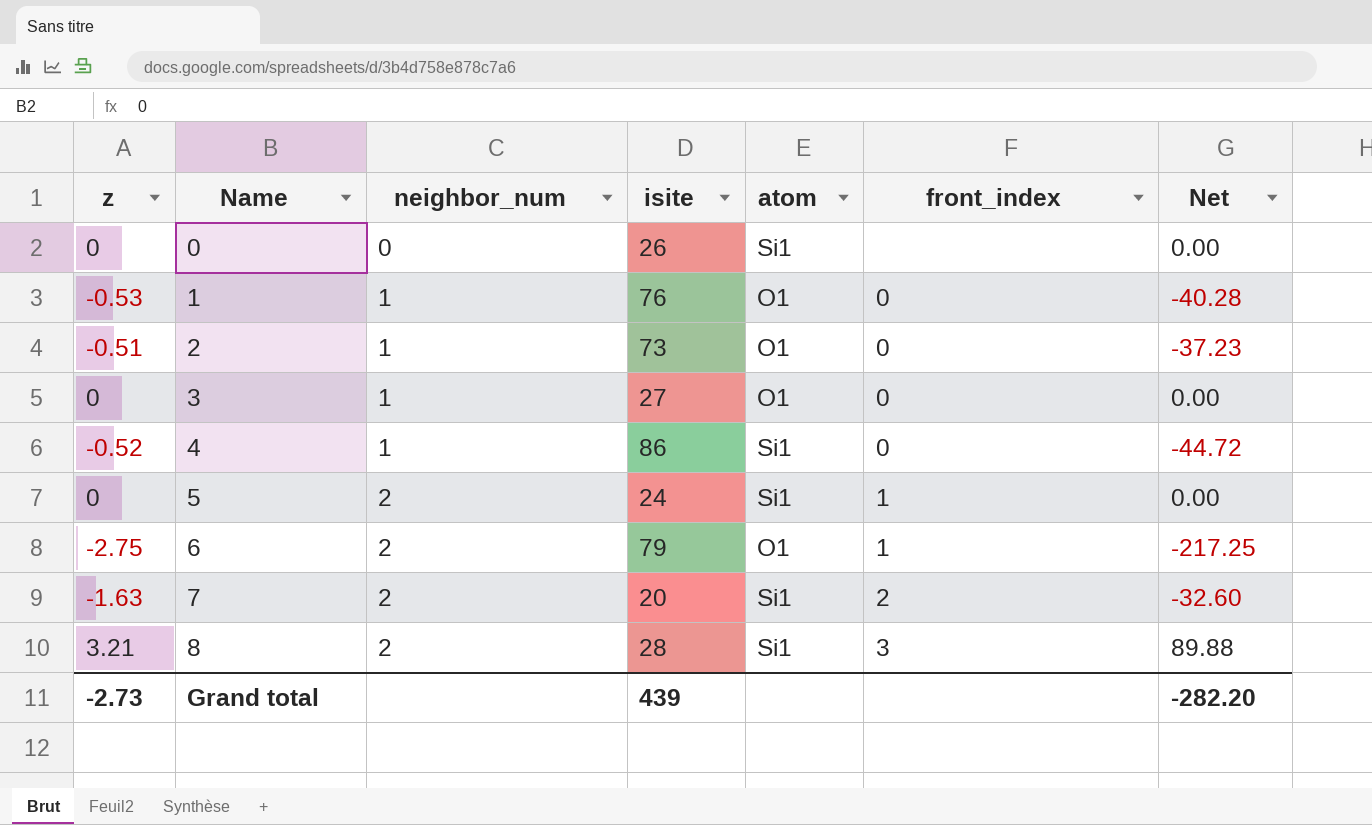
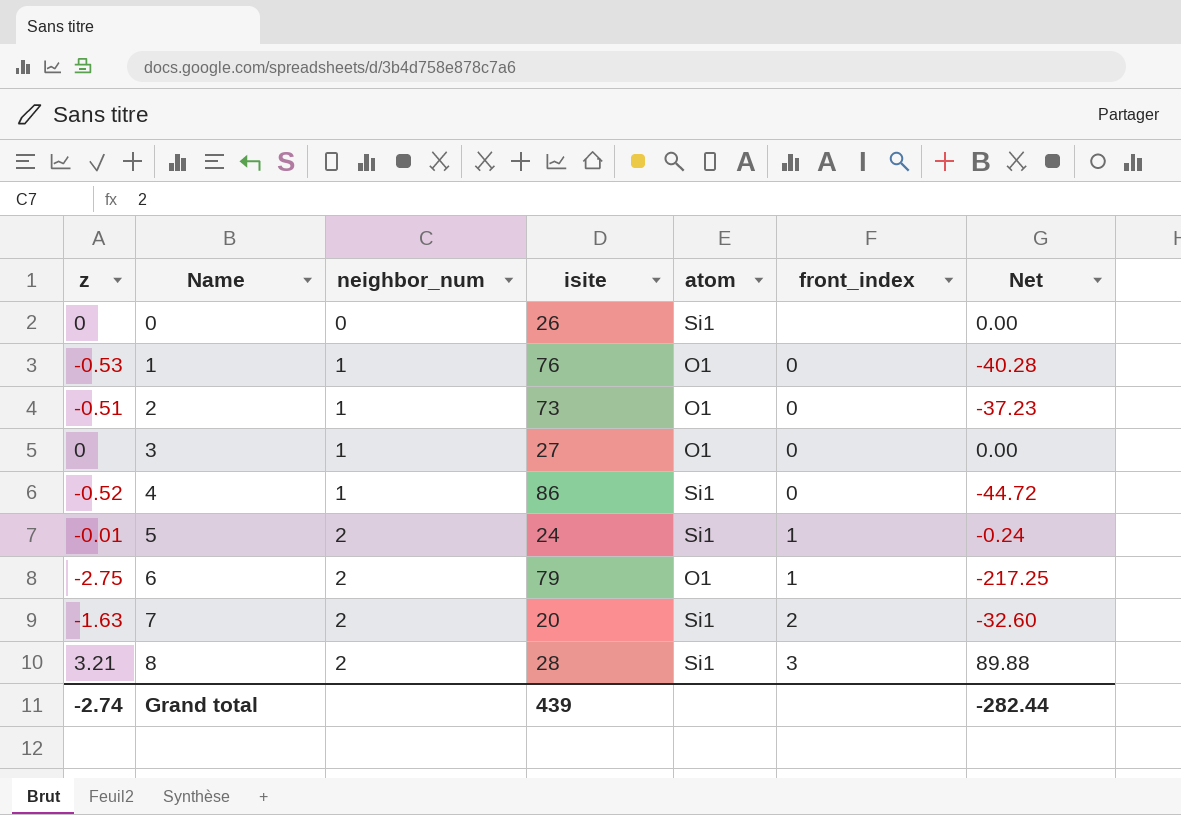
5 | z: 0 -> -0.01
5 | Net: 0.00 -> -0.24
Grand total | z: -2.73 -> -2.74
Grand total | Net: -282.20 -> -282.44

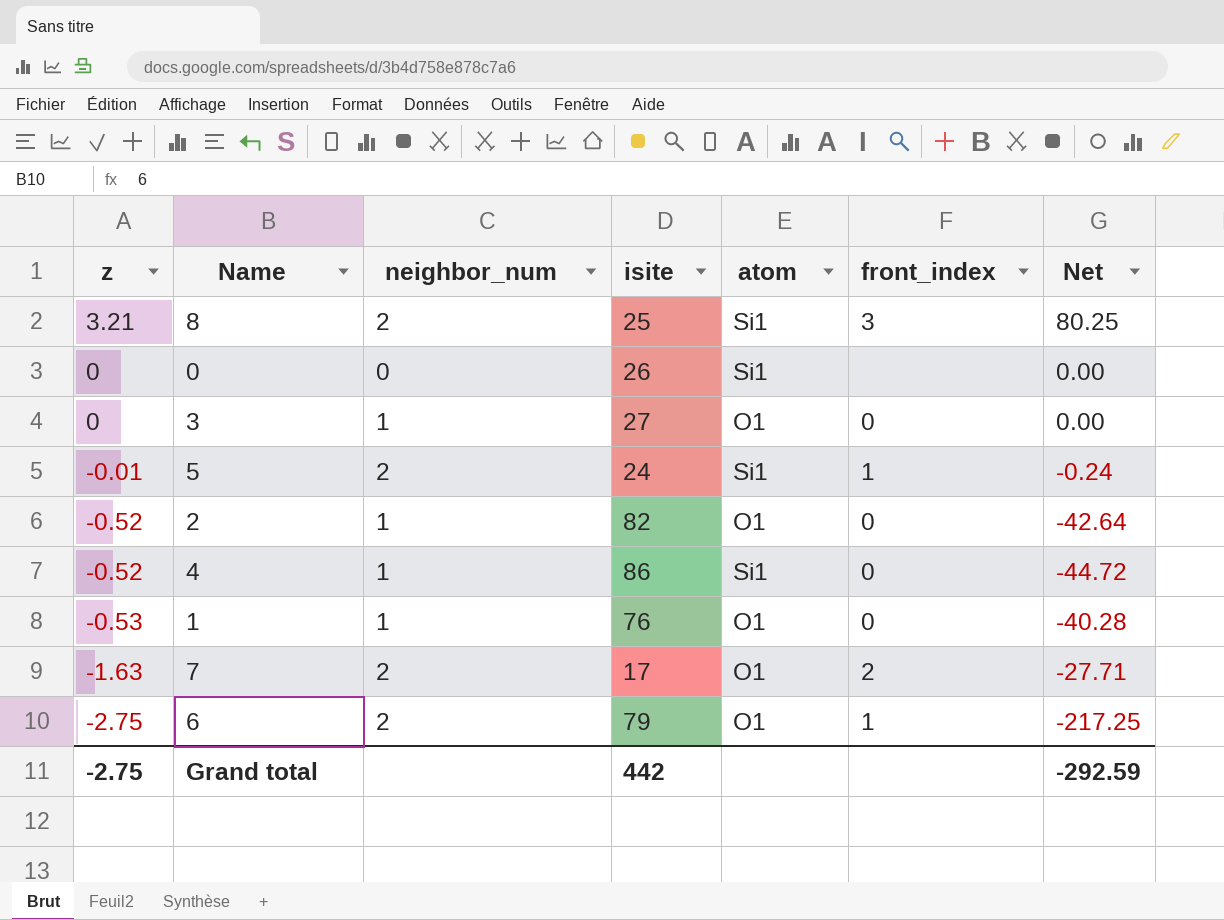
row order: Name ascending -> z descending
8 | isite: 28 -> 25
8 | Net: 89.88 -> 80.25
2 | z: -0.51 -> -0.52
2 | isite: 73 -> 82
2 | Net: -37.23 -> -42.64
7 | isite: 20 -> 17
7 | atom: Si1 -> O1
7 | Net: -32.60 -> -27.71
Grand total | z: -2.74 -> -2.75
Grand total | isite: 439 -> 442
Grand total | Net: -282.44 -> -292.59

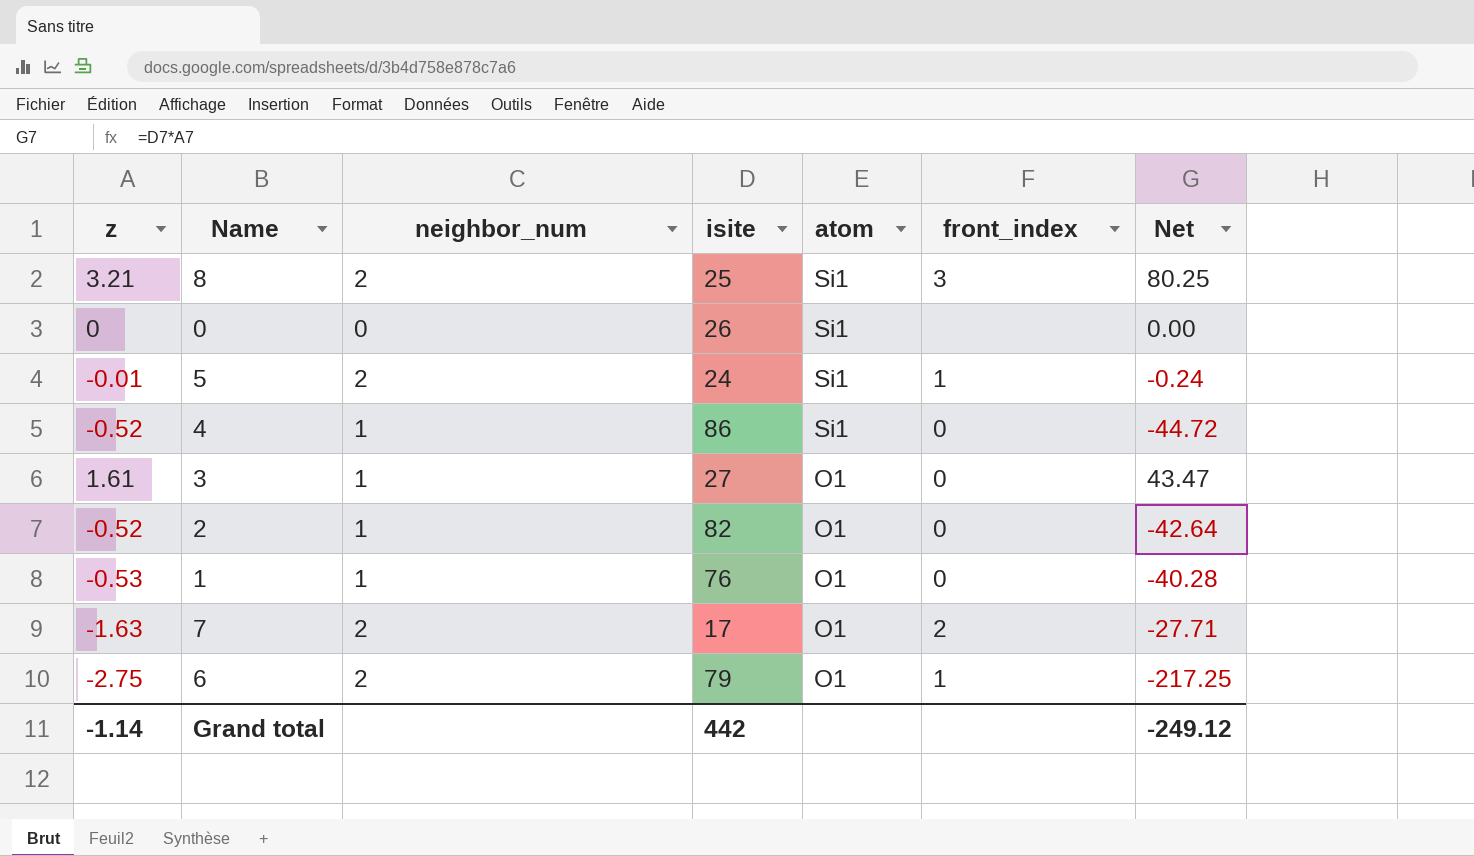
row order: z descending -> atom descending
3 | z: 0 -> 1.61
3 | Net: 0.00 -> 43.47
Grand total | z: -2.75 -> -1.14
Grand total | Net: -292.59 -> -249.12

